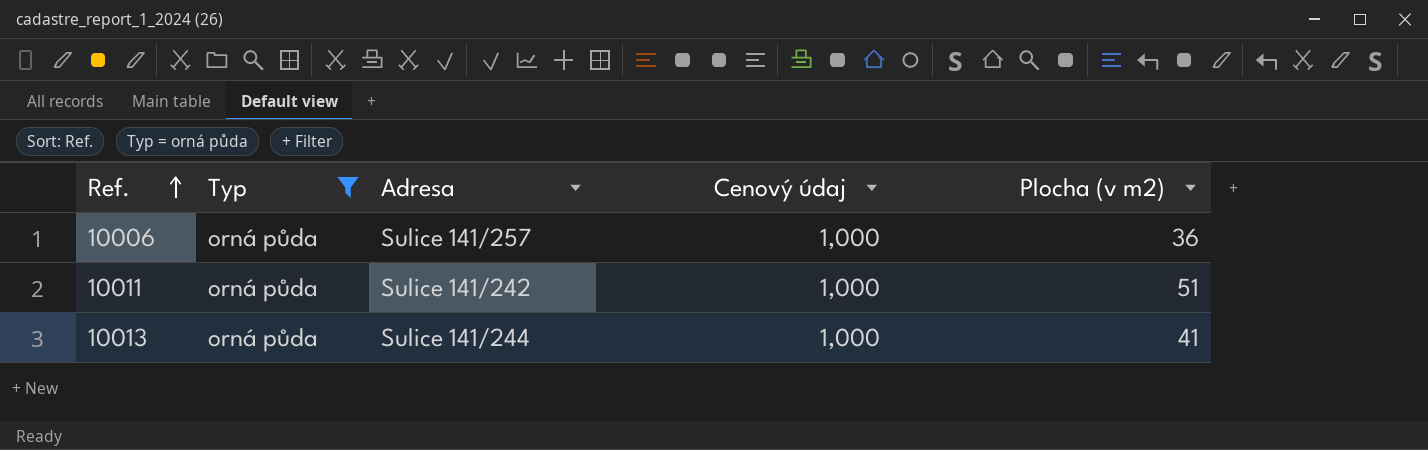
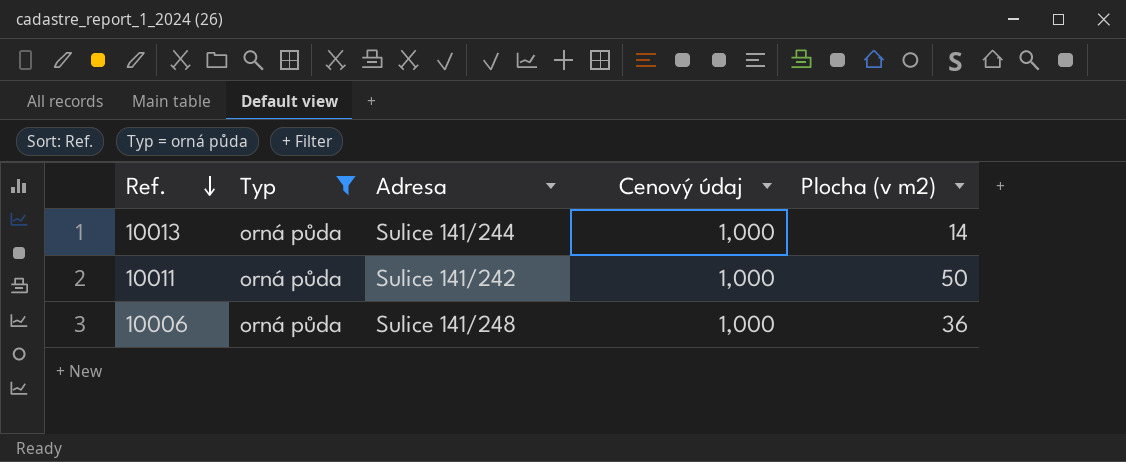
row order: Ref. ascending -> Ref. descending
10013 | Plocha (v m2): 41 -> 14
10011 | Plocha (v m2): 51 -> 50
10006 | Adresa: Sulice 141/257 -> Sulice 141/248

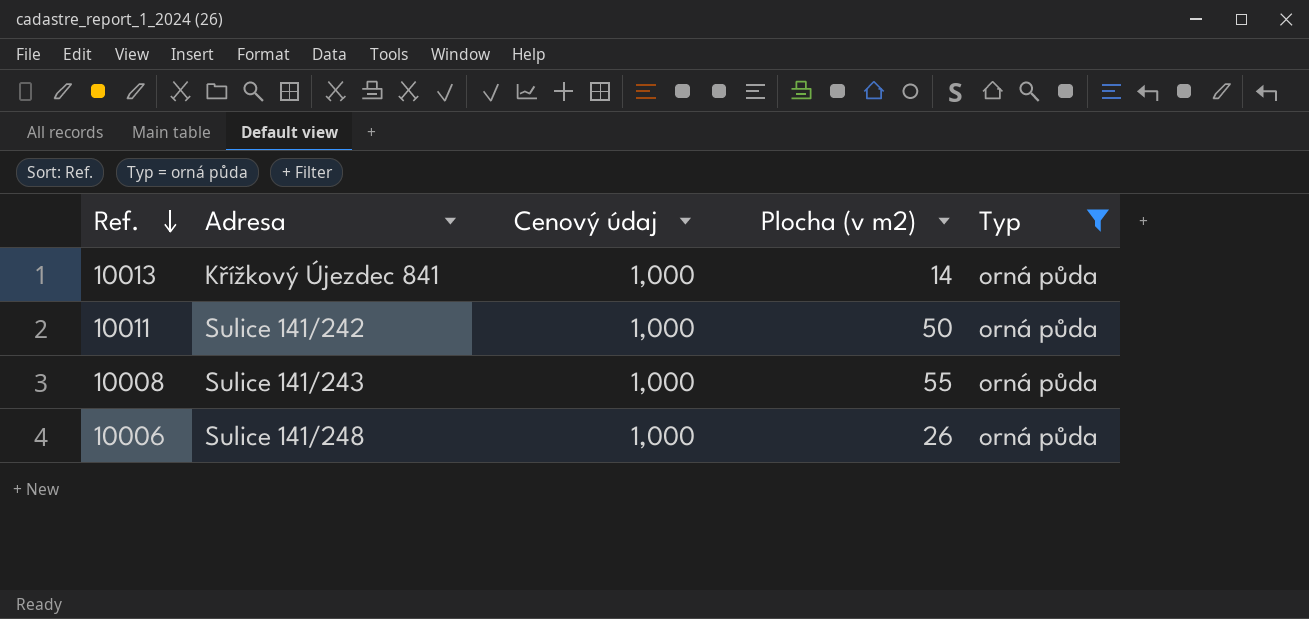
column Typ | position: 2 -> 5
10013 | Adresa: Sulice 141/244 -> Křížkový Újezdec 841
row 10008: none -> Sulice 141/243 | 1,000 | 55 | orná půda
10006 | Plocha (v m2): 36 -> 26

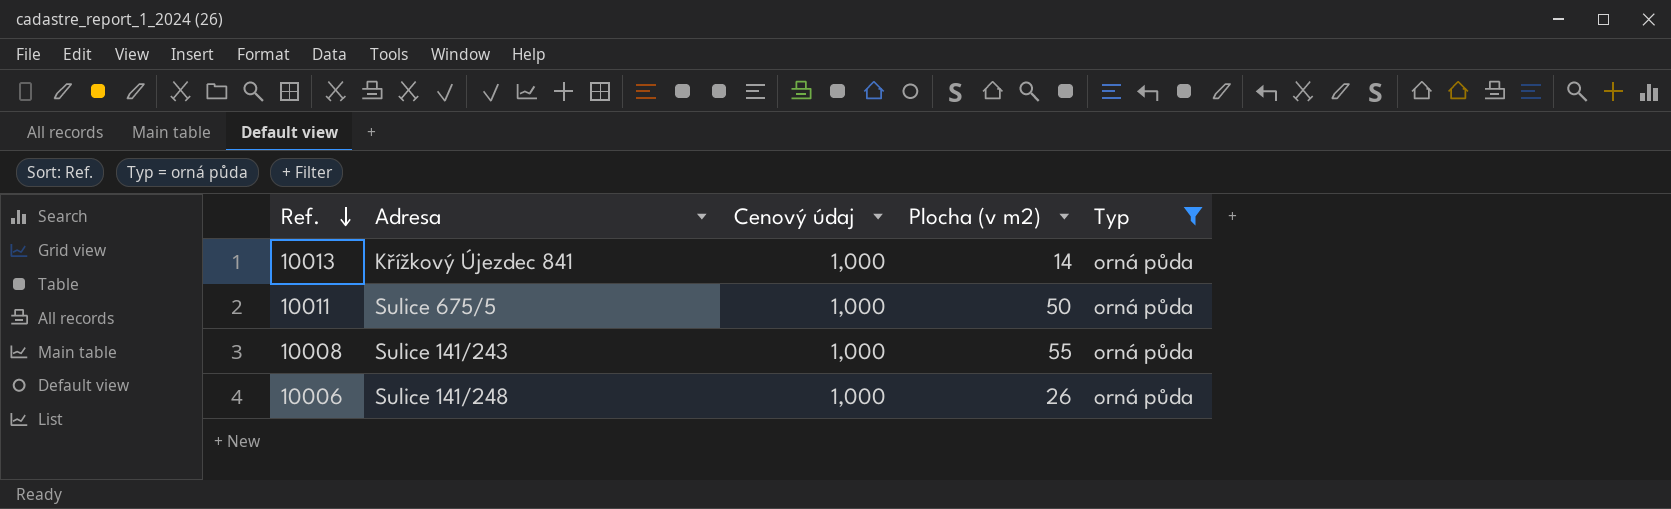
10011 | Adresa: Sulice 141/242 -> Sulice 675/5

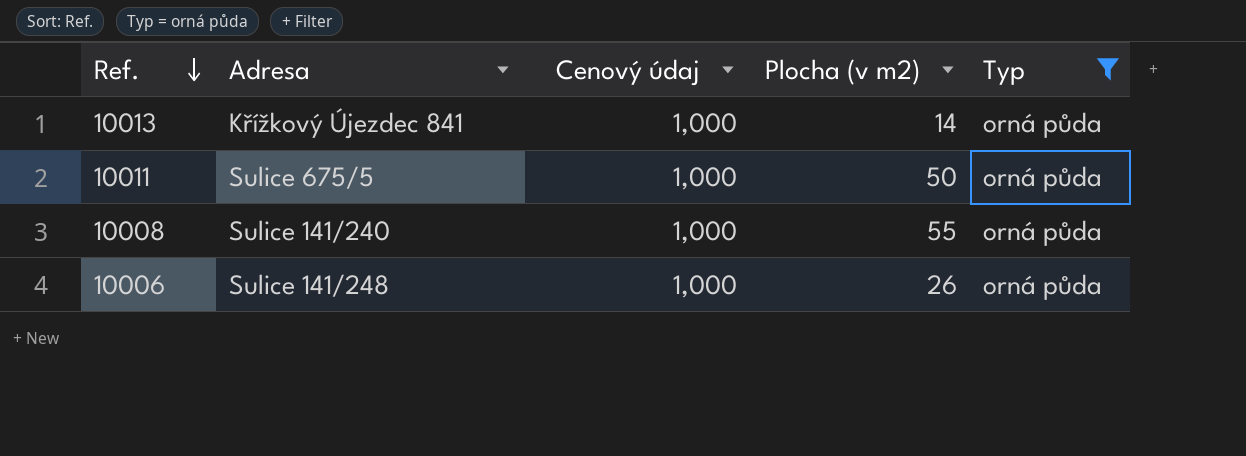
10008 | Adresa: Sulice 141/243 -> Sulice 141/240

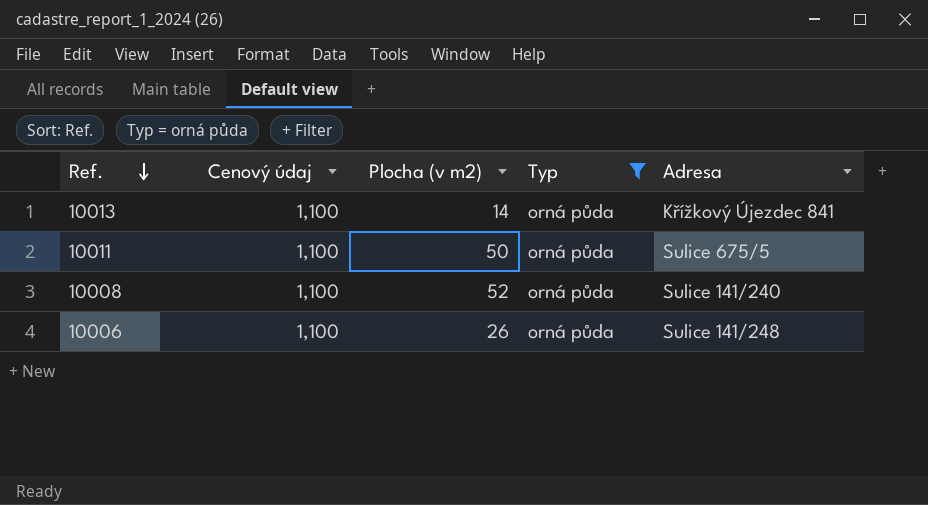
column Adresa | position: 2 -> 5
10013 | Cenový údaj: 1,000 -> 1,100
10011 | Cenový údaj: 1,000 -> 1,100
10008 | Cenový údaj: 1,000 -> 1,100
10008 | Plocha (v m2): 55 -> 52
10006 | Cenový údaj: 1,000 -> 1,100

